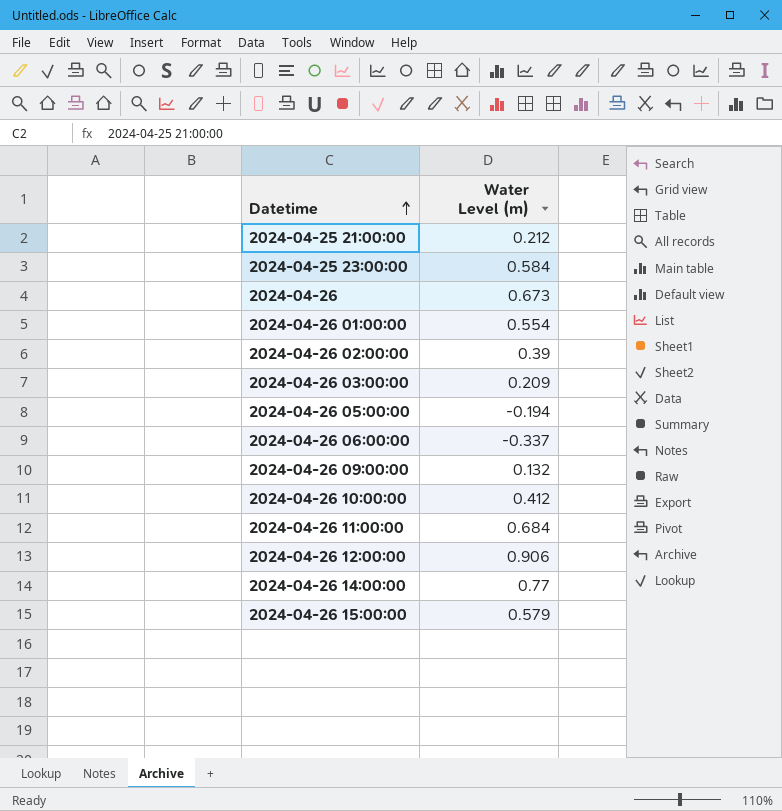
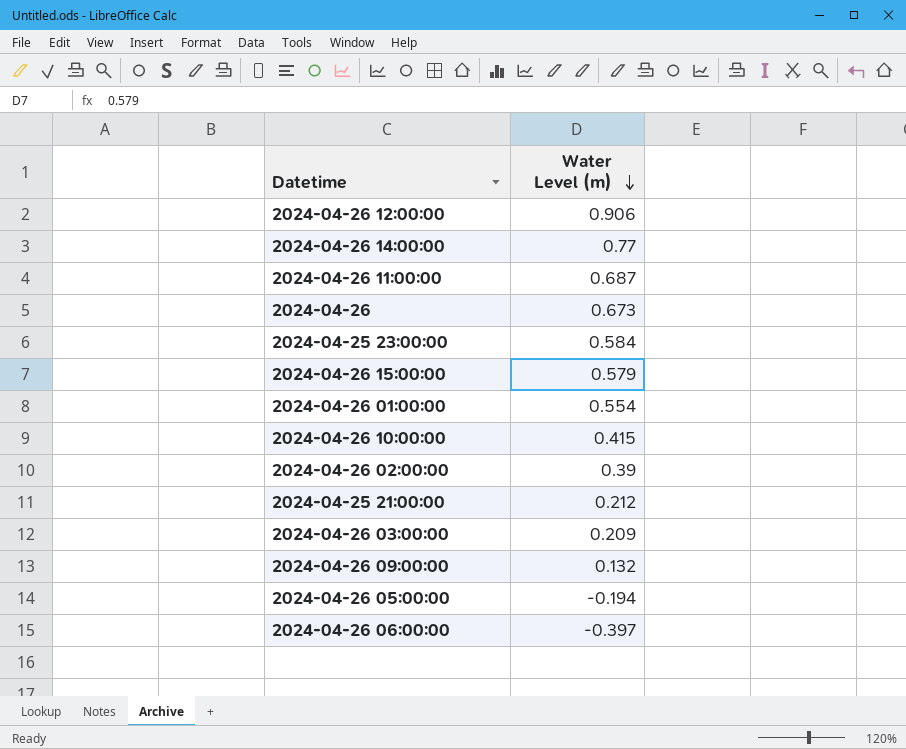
row order: Datetime ascending -> Water Level (m) descending
2024-04-26 11:00:00 | Water Level (m): 0.684 -> 0.687
2024-04-26 10:00:00 | Water Level (m): 0.412 -> 0.415
2024-04-26 06:00:00 | Water Level (m): -0.337 -> -0.397

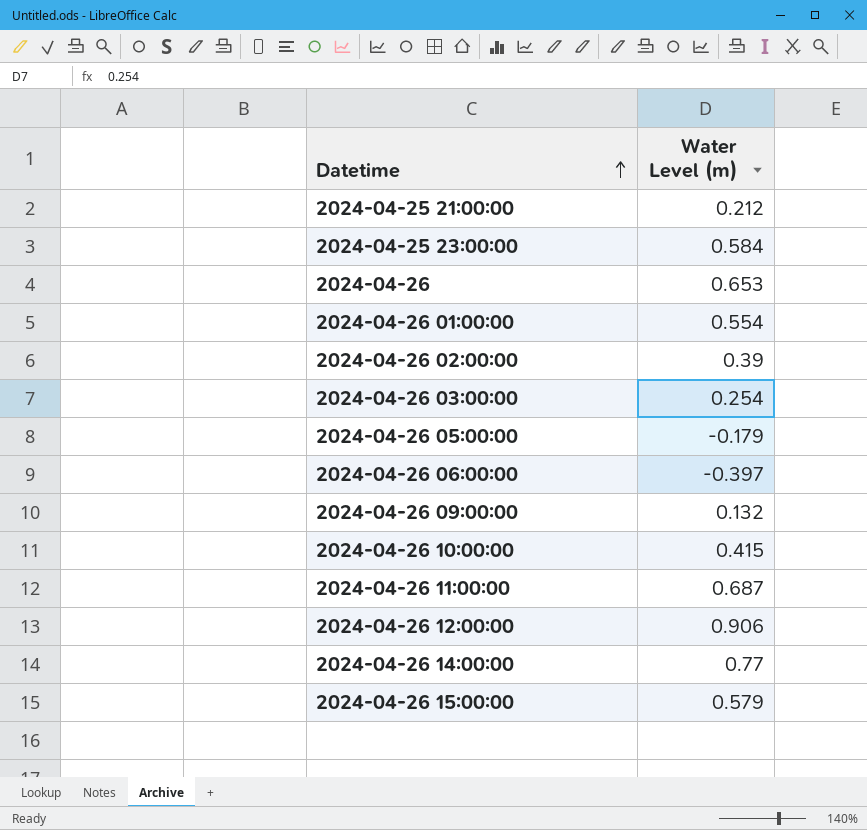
row order: Water Level (m) descending -> Datetime ascending
2024-04-26 | Water Level (m): 0.673 -> 0.653
2024-04-26 03:00:00 | Water Level (m): 0.209 -> 0.254
2024-04-26 05:00:00 | Water Level (m): -0.194 -> -0.179

